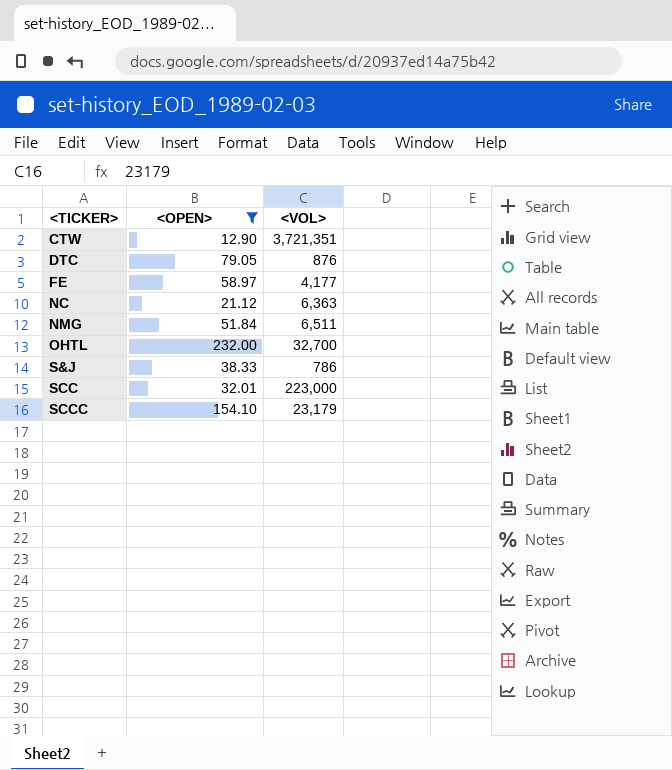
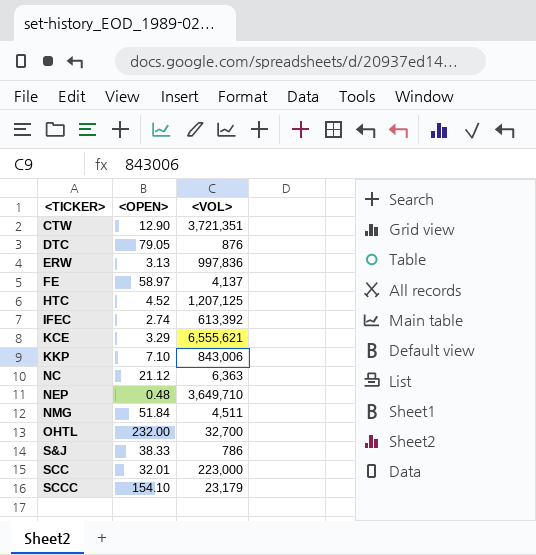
filter: <OPEN> >= 12.90 -> none
FE | <VOL>: 4,177 -> 4,137
NMG | <VOL>: 6,511 -> 4,511

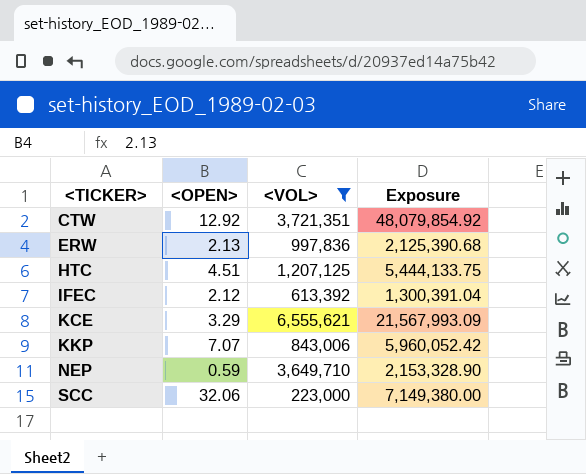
filter: none -> <VOL> >= 223,000
column Exposure | formula: none -> [<OPEN>] * [<VOL>]
CTW | <OPEN>: 12.90 -> 12.92
ERW | <OPEN>: 3.13 -> 2.13
HTC | <OPEN>: 4.52 -> 4.51
IFEC | <OPEN>: 2.74 -> 2.12
KKP | <OPEN>: 7.10 -> 7.07
NEP | <OPEN>: 0.48 -> 0.59
SCC | <OPEN>: 32.01 -> 32.06

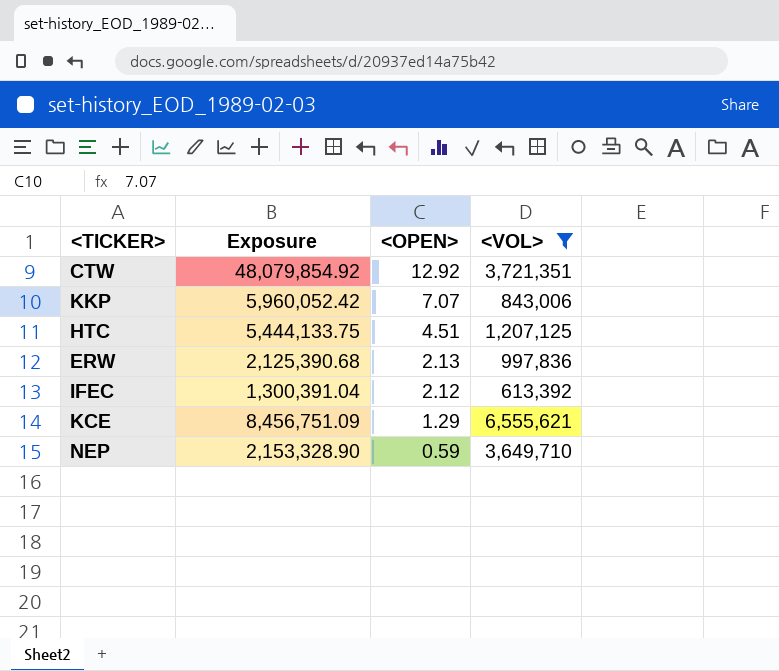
row order: <TICKER> ascending -> <OPEN> descending
column Exposure | position: 4 -> 2
row SCC: 32.06 | 223,000 | 7,149,380.00 -> none
KCE | Exposure: 21,567,993.09 -> 8,456,751.09
KCE | <OPEN>: 3.29 -> 1.29

